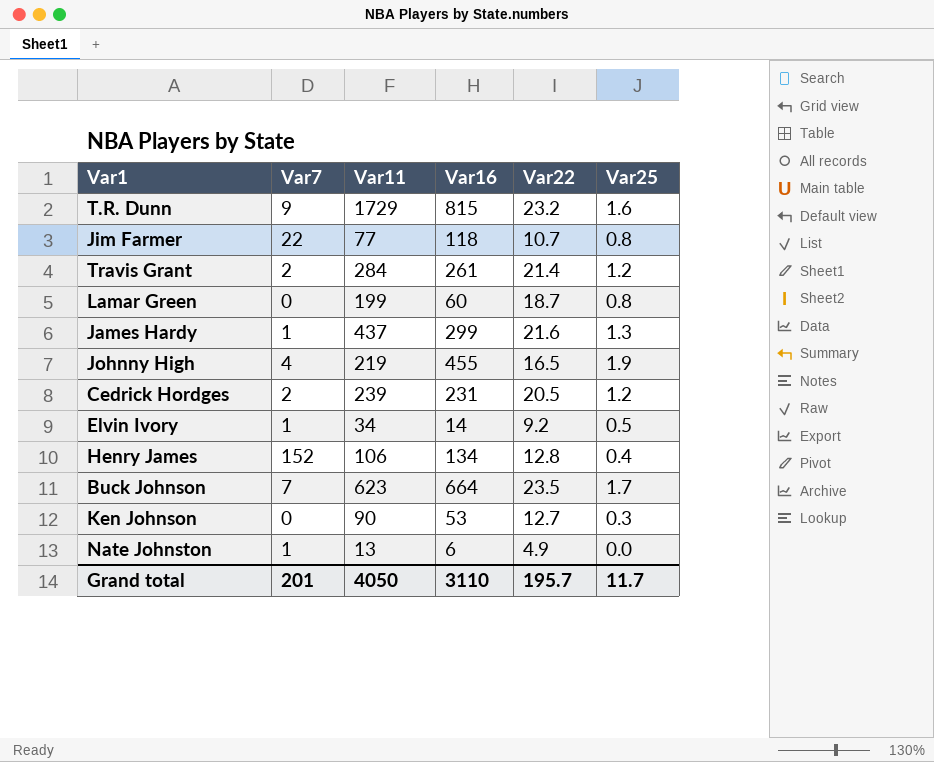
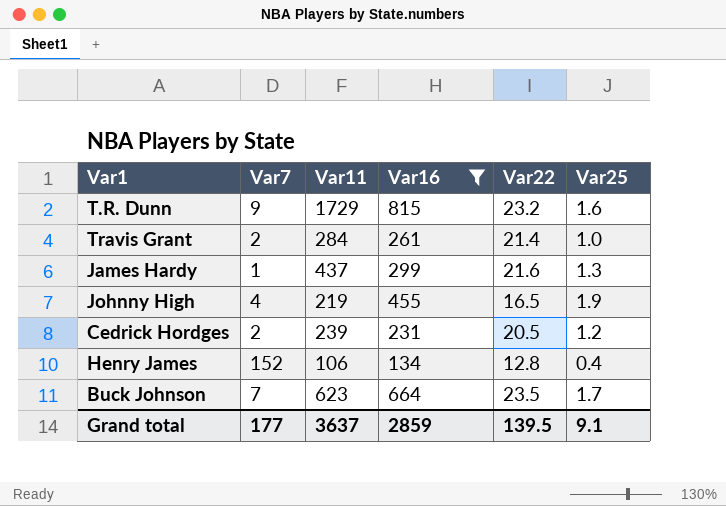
filter: none -> Var16 >= 134
Travis Grant | Var25: 1.2 -> 1.0
Grand total | Var7: 201 -> 177
Grand total | Var11: 4050 -> 3637
Grand total | Var16: 3110 -> 2859
Grand total | Var22: 195.7 -> 139.5
Grand total | Var25: 11.7 -> 9.1

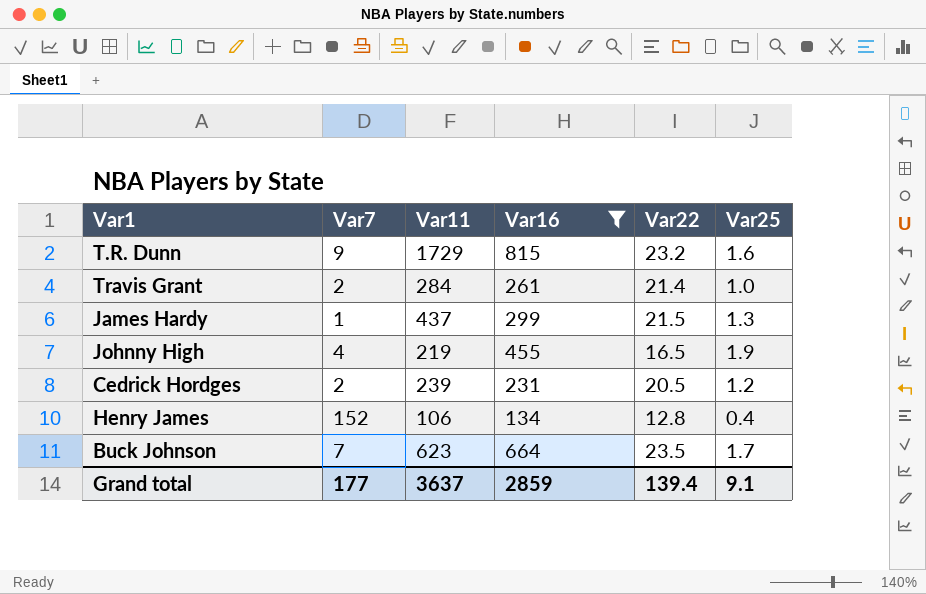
James Hardy | Var22: 21.6 -> 21.5
Grand total | Var22: 139.5 -> 139.4

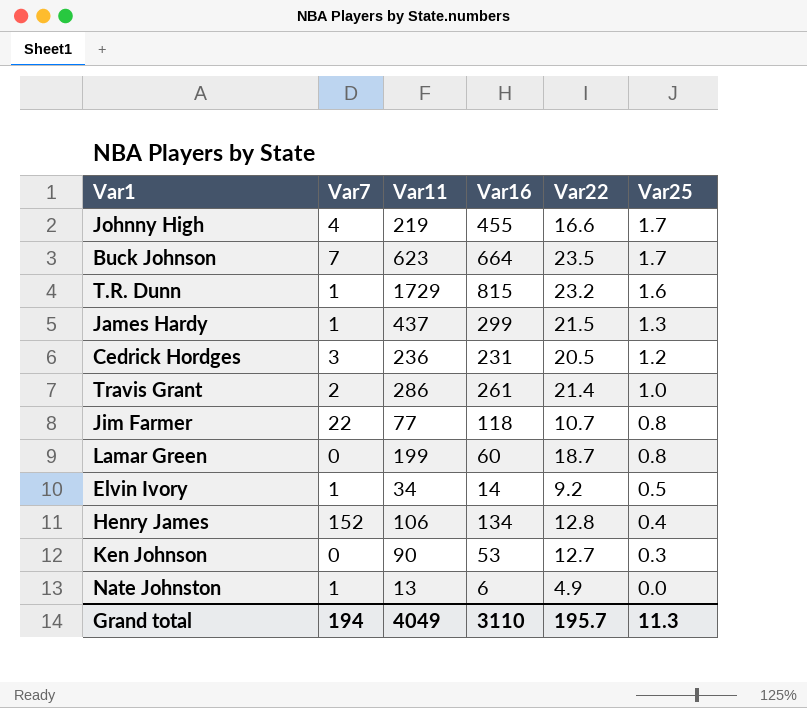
filter: Var16 >= 134 -> none
row order: none -> Var25 descending
Johnny High | Var22: 16.5 -> 16.6
Johnny High | Var25: 1.9 -> 1.7
T.R. Dunn | Var7: 9 -> 1
Cedrick Hordges | Var7: 2 -> 3
Cedrick Hordges | Var11: 239 -> 236
Travis Grant | Var11: 284 -> 286
Grand total | Var7: 177 -> 194
Grand total | Var11: 3637 -> 4049
Grand total | Var16: 2859 -> 3110
Grand total | Var22: 139.4 -> 195.7
Grand total | Var25: 9.1 -> 11.3

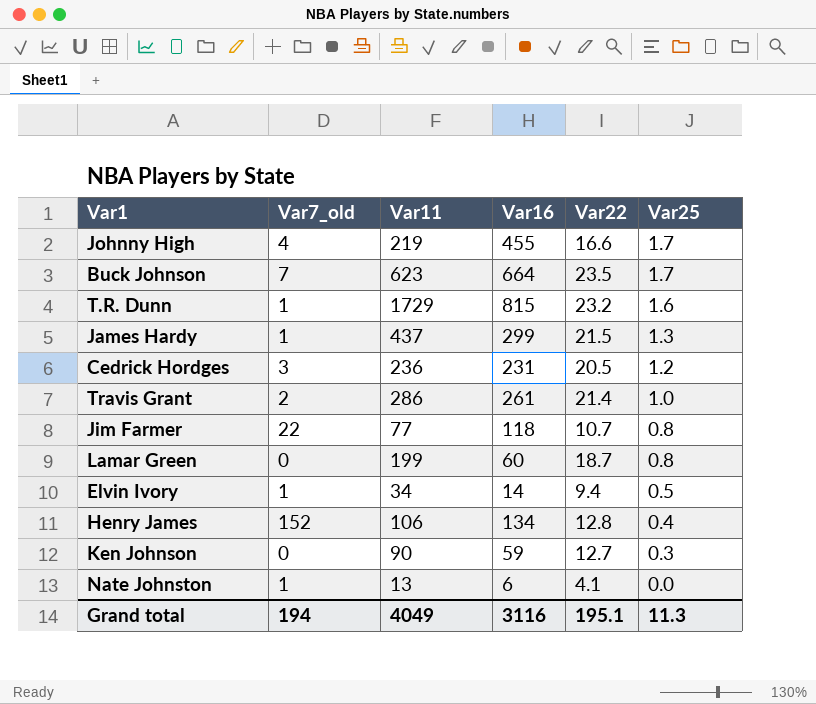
column name: Var7 -> Var7_old
Elvin Ivory | Var22: 9.2 -> 9.4
Ken Johnson | Var16: 53 -> 59
Nate Johnston | Var22: 4.9 -> 4.1
Grand total | Var16: 3110 -> 3116
Grand total | Var22: 195.7 -> 195.1

